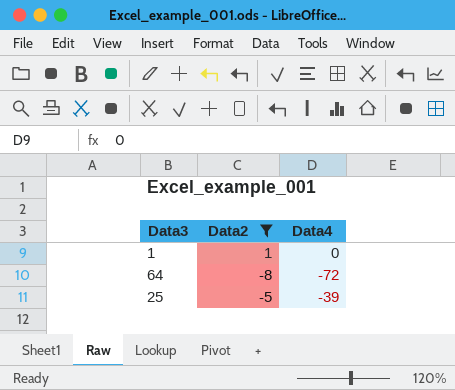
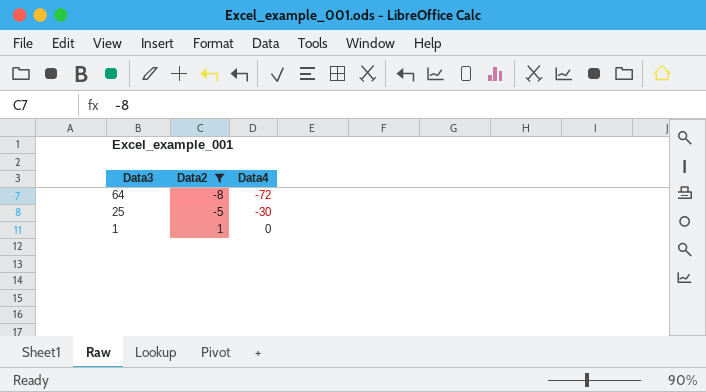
row order: none -> Data3 descending
25 | Data4: -39 -> -30

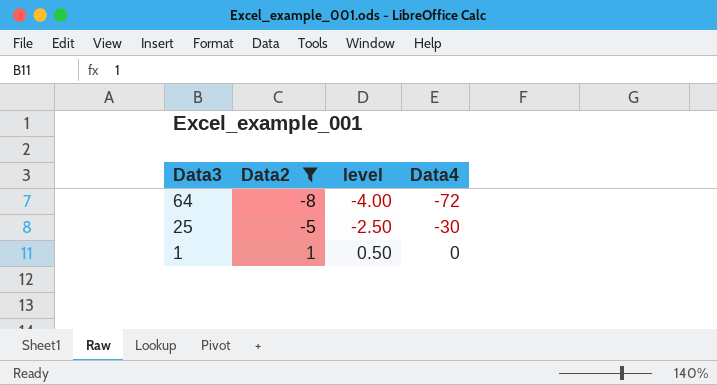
column level | formula: none -> [Data2] * 0.5

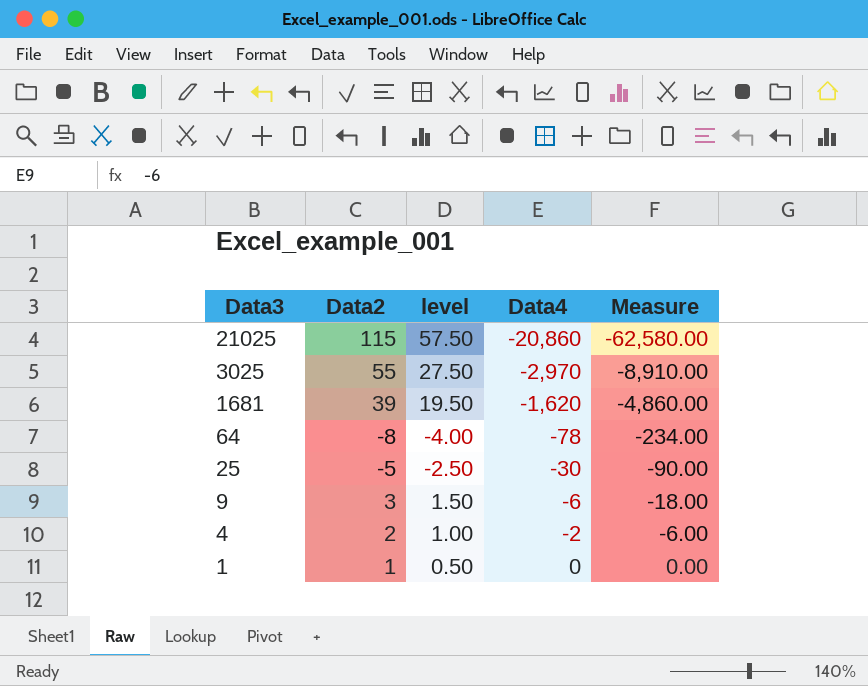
filter: Data2 <= 1 -> none
column Measure | formula: none -> [Data4] * 3
64 | Data4: -72 -> -78

